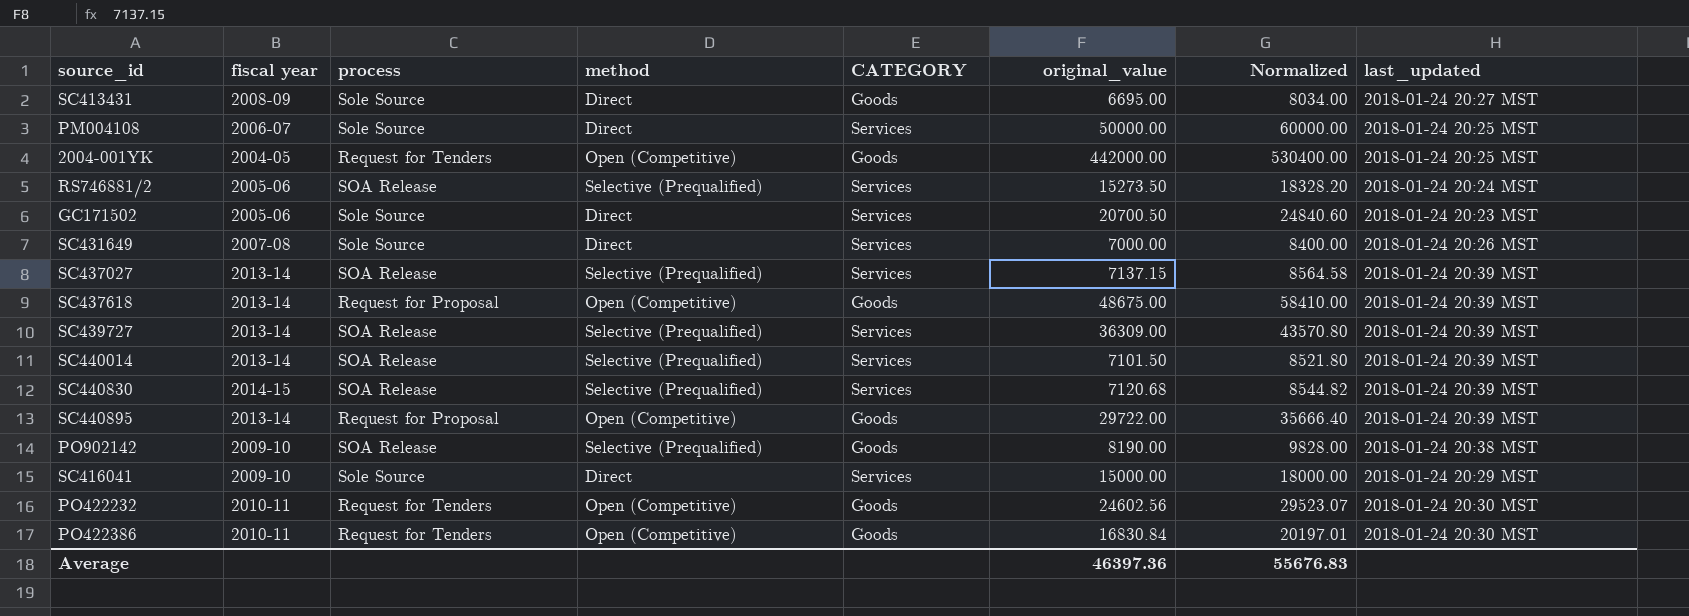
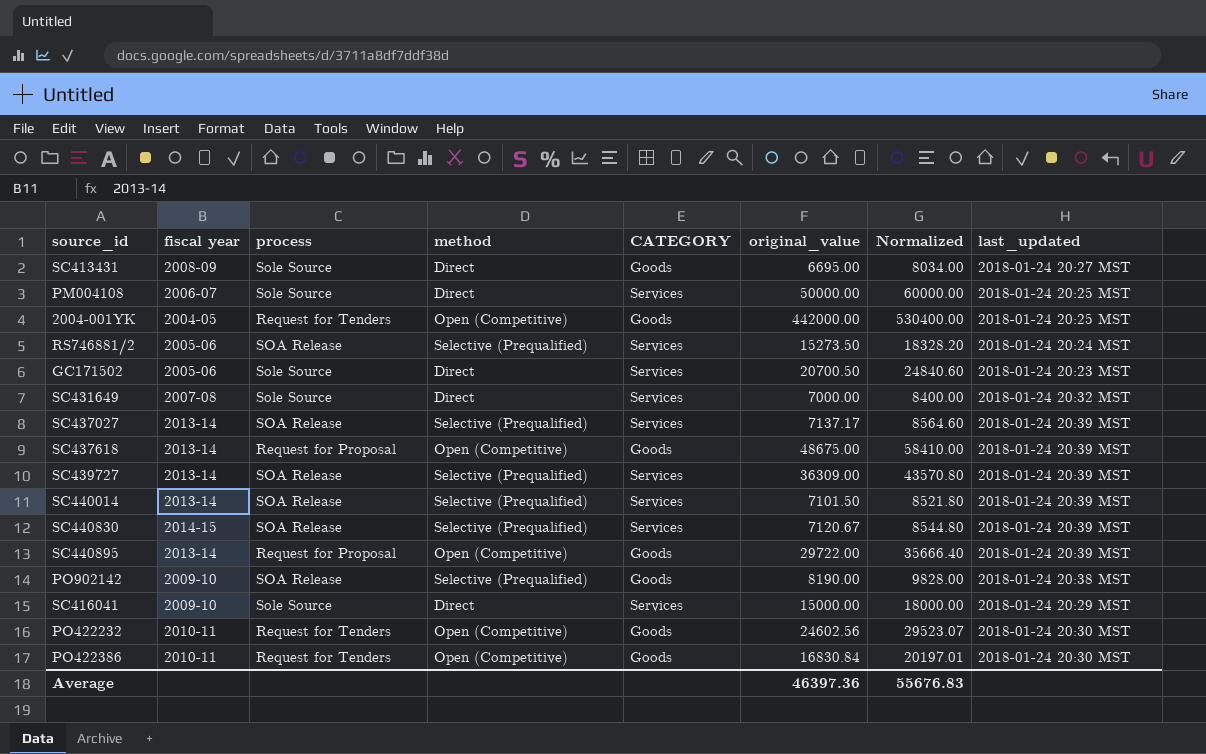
SC431649 | last_updated: 2018-01-24 20:26 MST -> 2018-01-24 20:32 MST
SC437027 | original_value: 7137.15 -> 7137.17
SC437027 | Normalized: 8564.58 -> 8564.60
SC440830 | original_value: 7120.68 -> 7120.67
SC440830 | Normalized: 8544.82 -> 8544.80

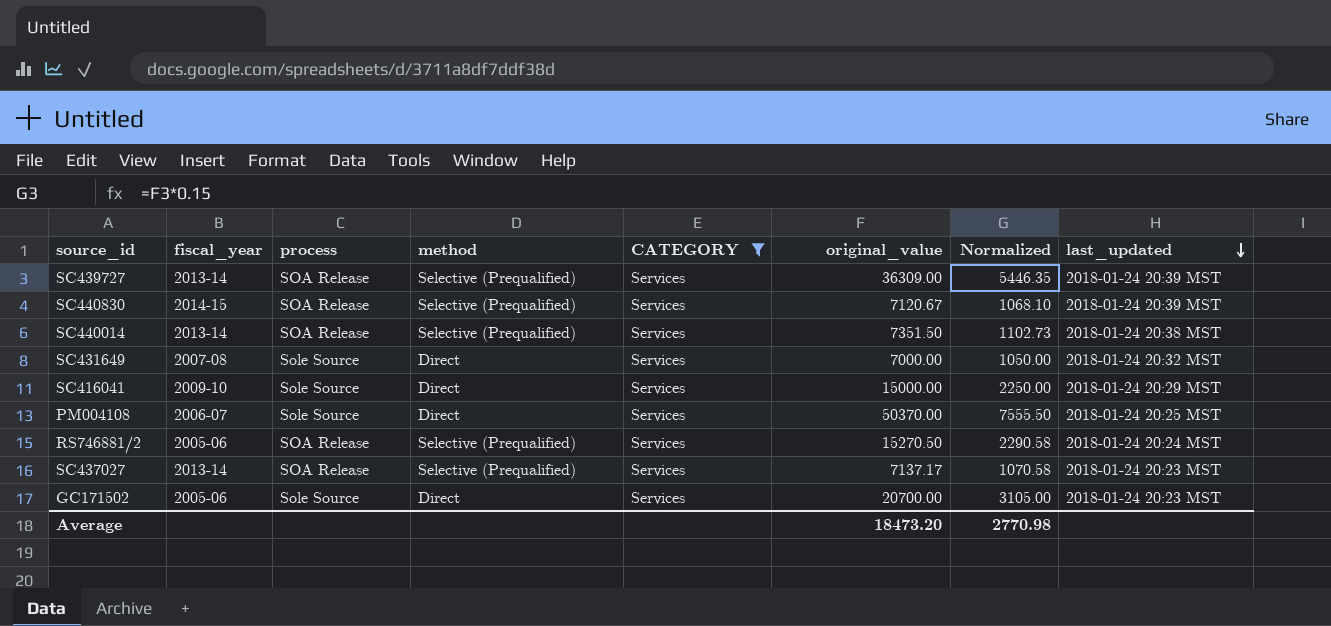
filter: none -> CATEGORY = Services
row order: none -> last_updated descending
column name: fiscal year -> fiscal_year
column Normalized | formula: [original_value] * 1.2 -> [original_value] * 0.15
SC440014 | original_value: 7101.50 -> 7351.50
SC440014 | last_updated: 2018-01-24 20:39 MST -> 2018-01-24 20:38 MST
PM004108 | original_value: 50000.00 -> 50370.00
RS746881/2 | original_value: 15273.50 -> 15270.50
SC437027 | last_updated: 2018-01-24 20:39 MST -> 2018-01-24 20:23 MST
GC171502 | original_value: 20700.50 -> 20700.00
Average | original_value: 46397.36 -> 18473.20
Average | Normalized: 55676.83 -> 2770.98

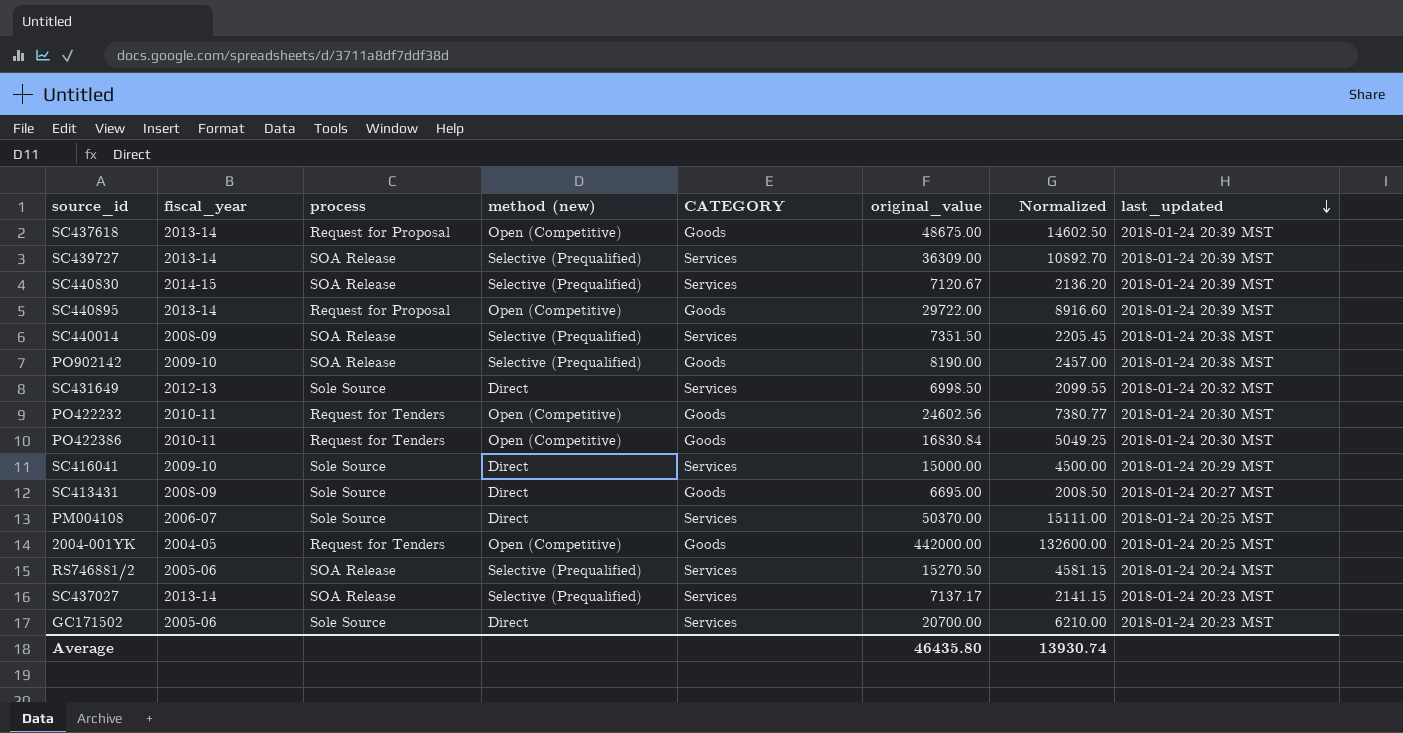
filter: CATEGORY = Services -> none
column name: method -> method (new)
column Normalized | formula: [original_value] * 0.15 -> [original_value] * 0.3
SC440014 | fiscal_year: 2013-14 -> 2008-09
SC431649 | fiscal_year: 2007-08 -> 2012-13
SC431649 | original_value: 7000.00 -> 6998.50
Average | original_value: 18473.20 -> 46435.80
Average | Normalized: 2770.98 -> 13930.74

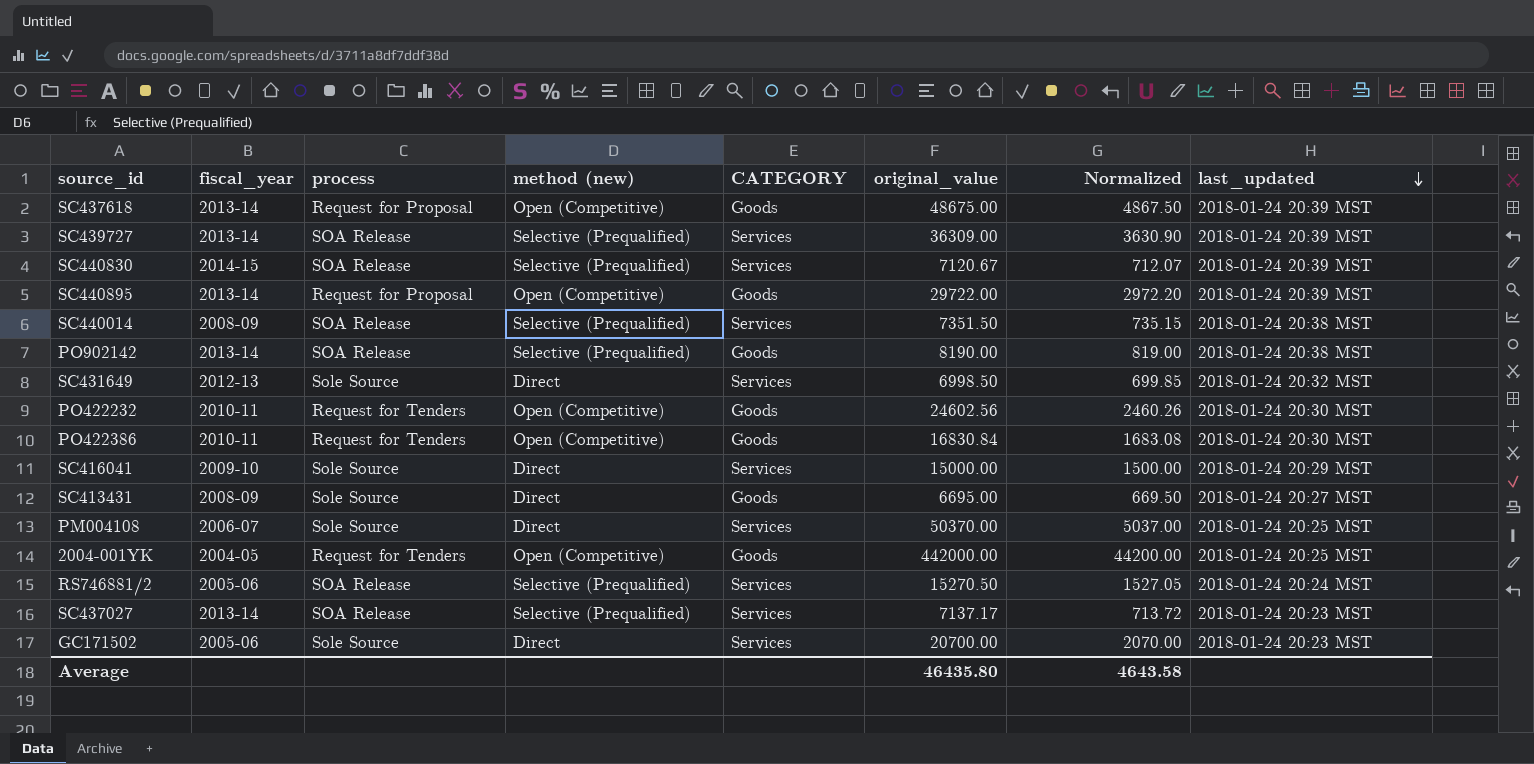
column Normalized | formula: [original_value] * 0.3 -> [original_value] * 0.1
PO902142 | fiscal_year: 2009-10 -> 2013-14
Average | Normalized: 13930.74 -> 4643.58

